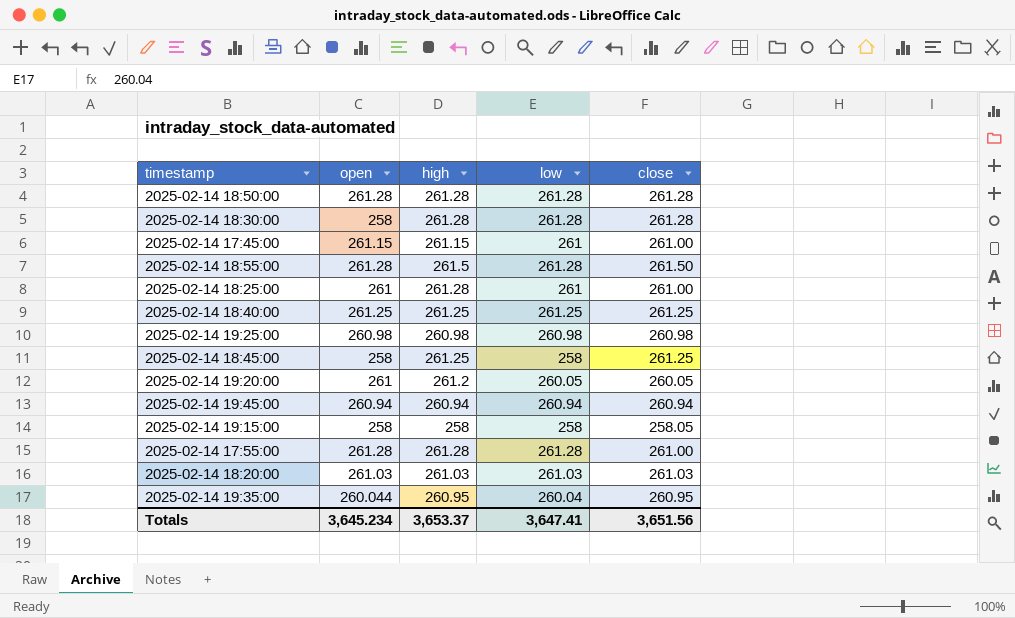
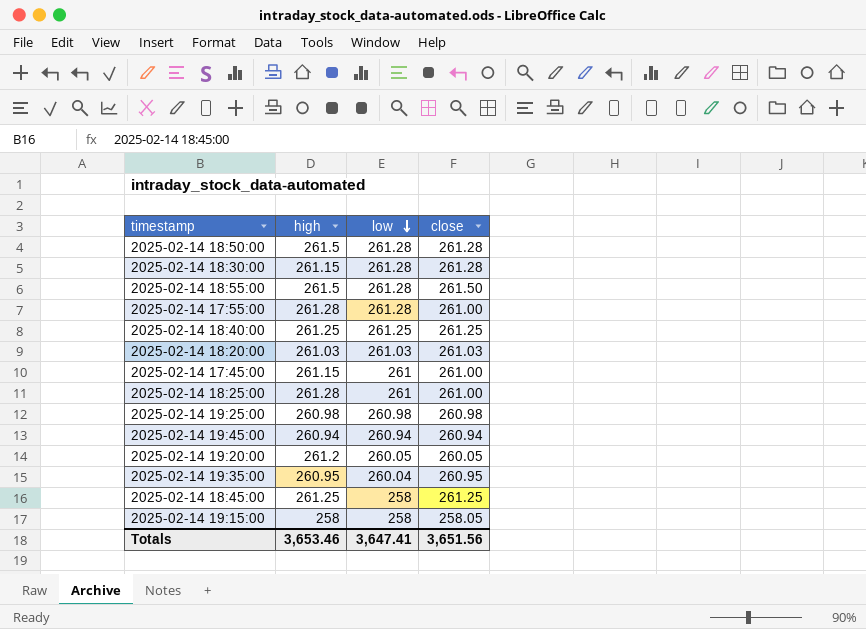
row order: none -> low descending
column open | position: 2 -> none
2025-02-14 18:50:00 | high: 261.28 -> 261.5
2025-02-14 18:30:00 | high: 261.28 -> 261.15
Totals | high: 3,653.37 -> 3,653.46

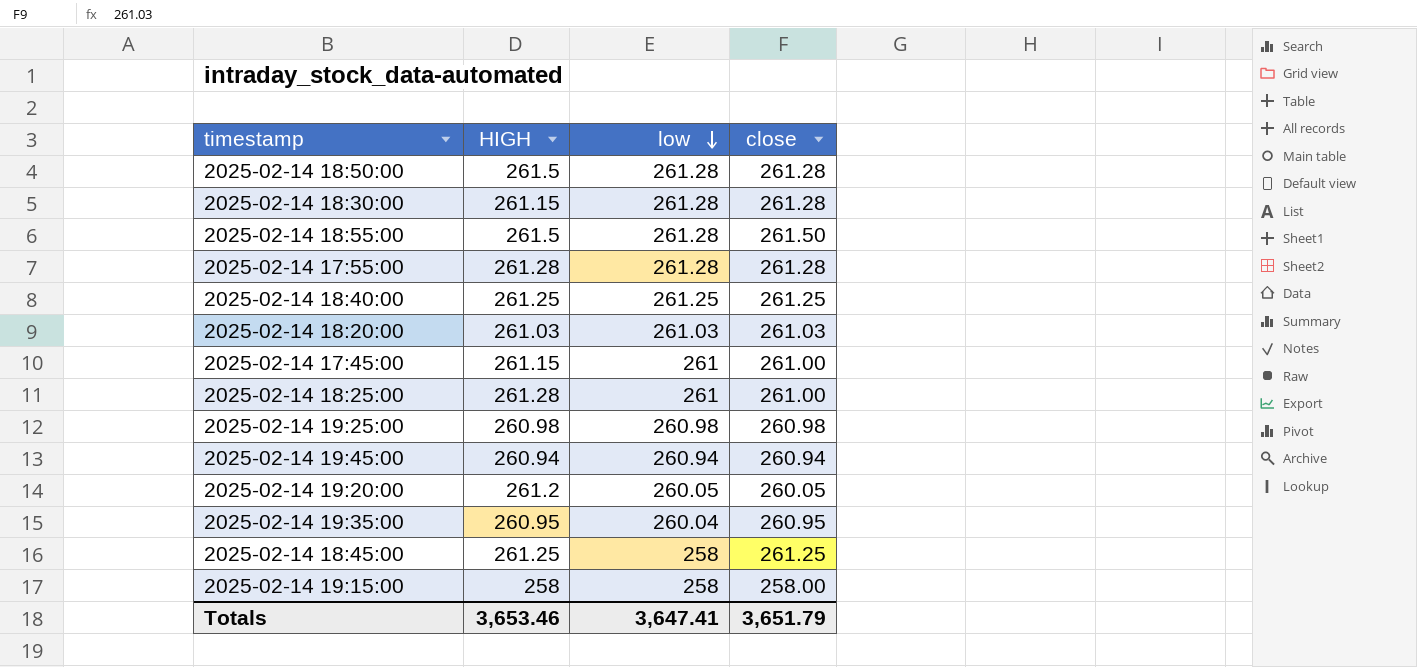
column name: high -> HIGH
2025-02-14 17:55:00 | close: 261.00 -> 261.28
2025-02-14 19:15:00 | close: 258.05 -> 258.00
Totals | close: 3,651.56 -> 3,651.79

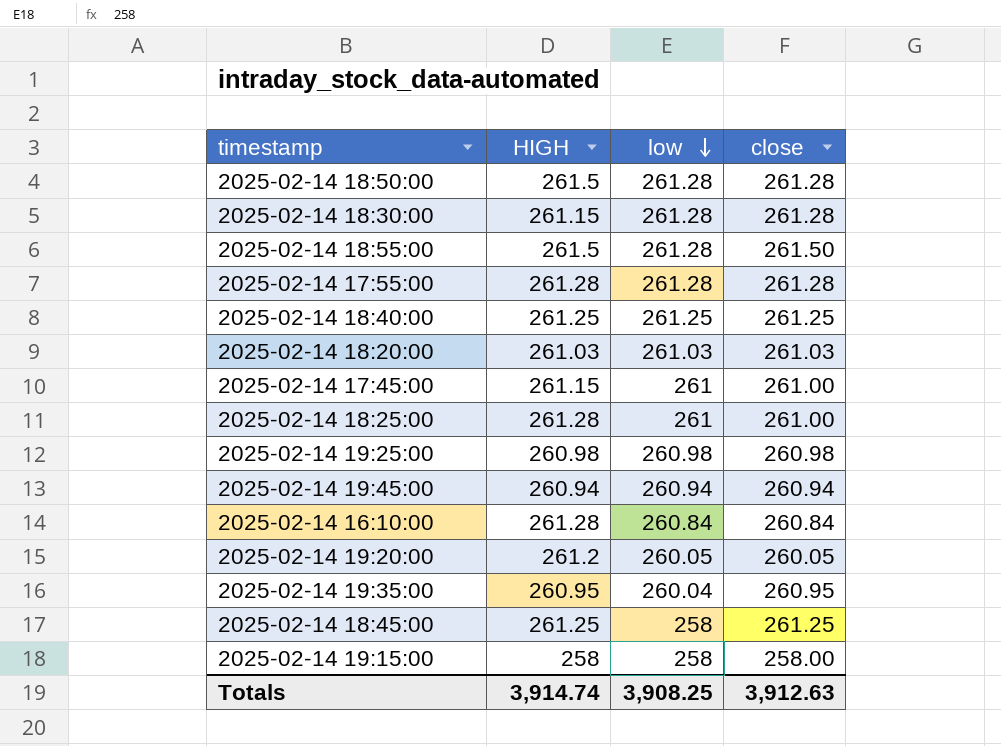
row 2025-02-14 16:10:00: none -> 261.28 | 260.84 | 260.84
Totals | HIGH: 3,653.46 -> 3,914.74
Totals | low: 3,647.41 -> 3,908.25
Totals | close: 3,651.79 -> 3,912.63

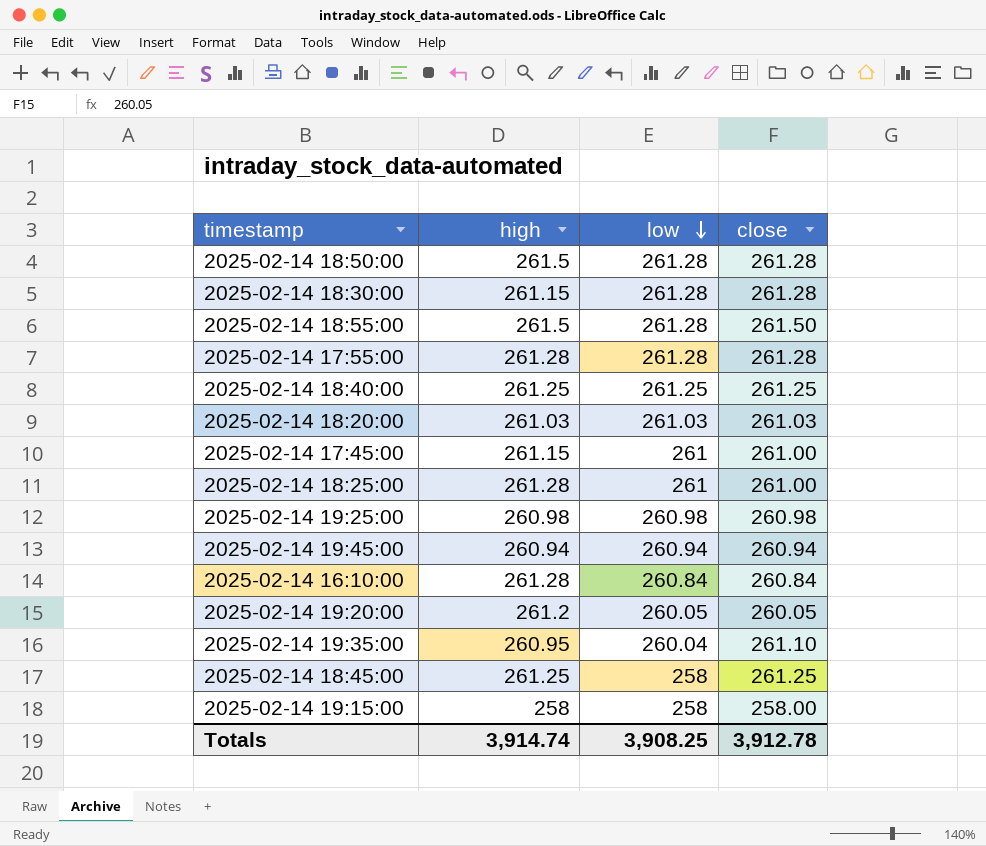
column name: HIGH -> high
2025-02-14 19:35:00 | close: 260.95 -> 261.10
Totals | close: 3,912.63 -> 3,912.78

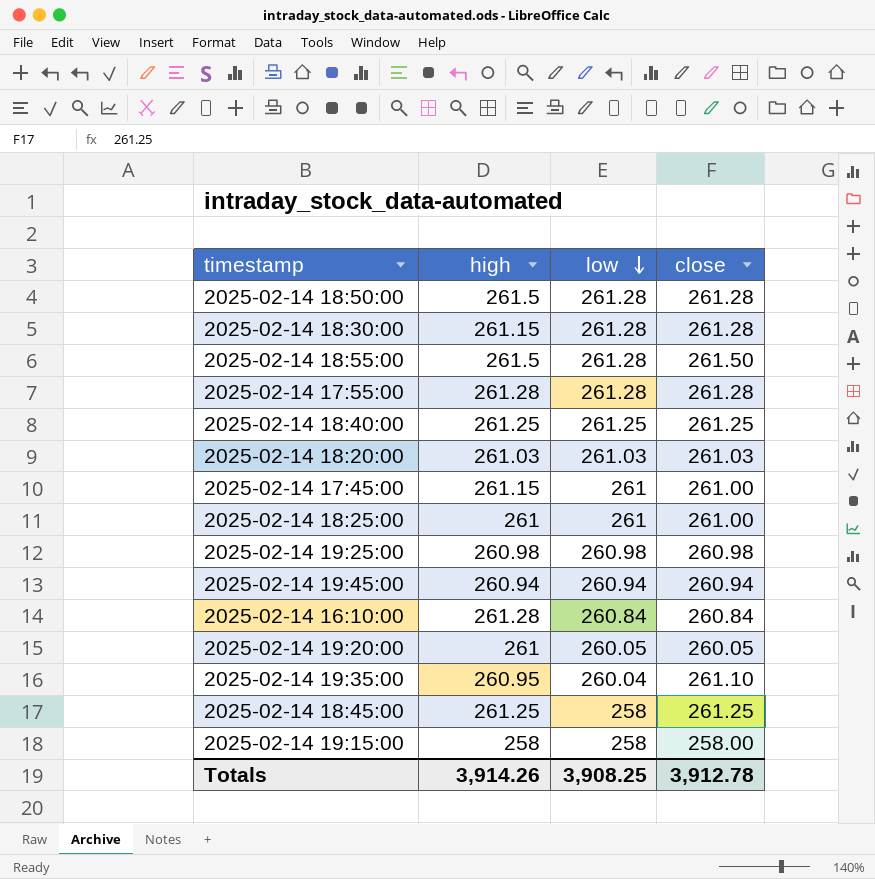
2025-02-14 18:25:00 | high: 261.28 -> 261
2025-02-14 19:20:00 | high: 261.2 -> 261
Totals | high: 3,914.74 -> 3,914.26

